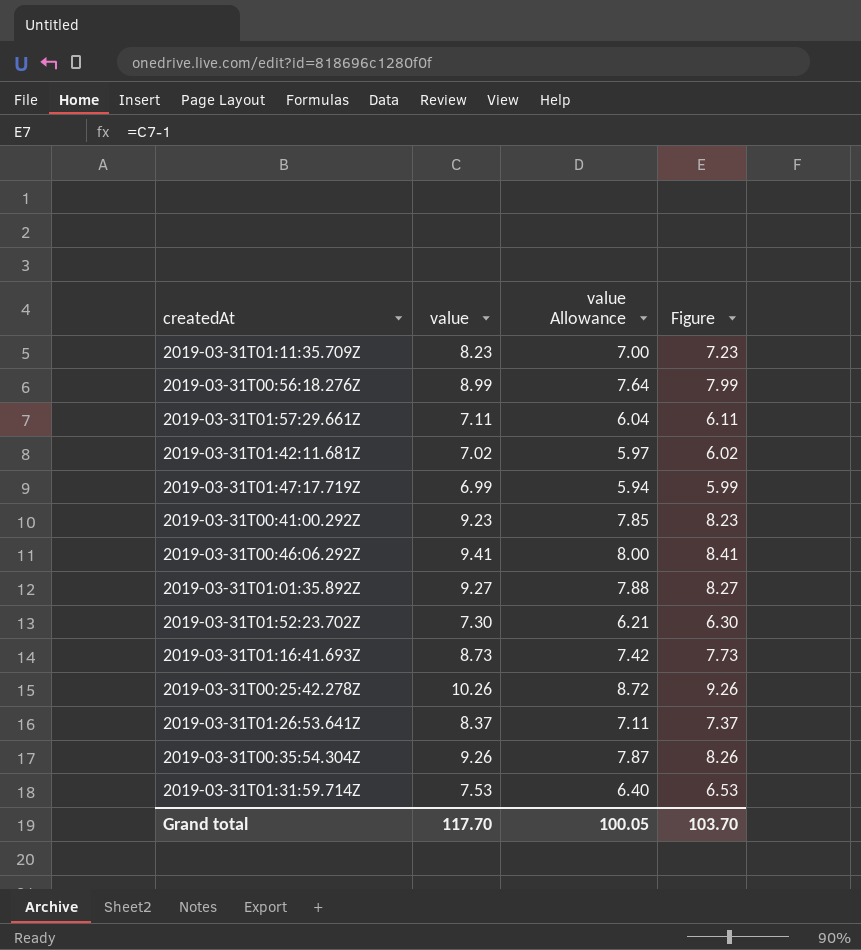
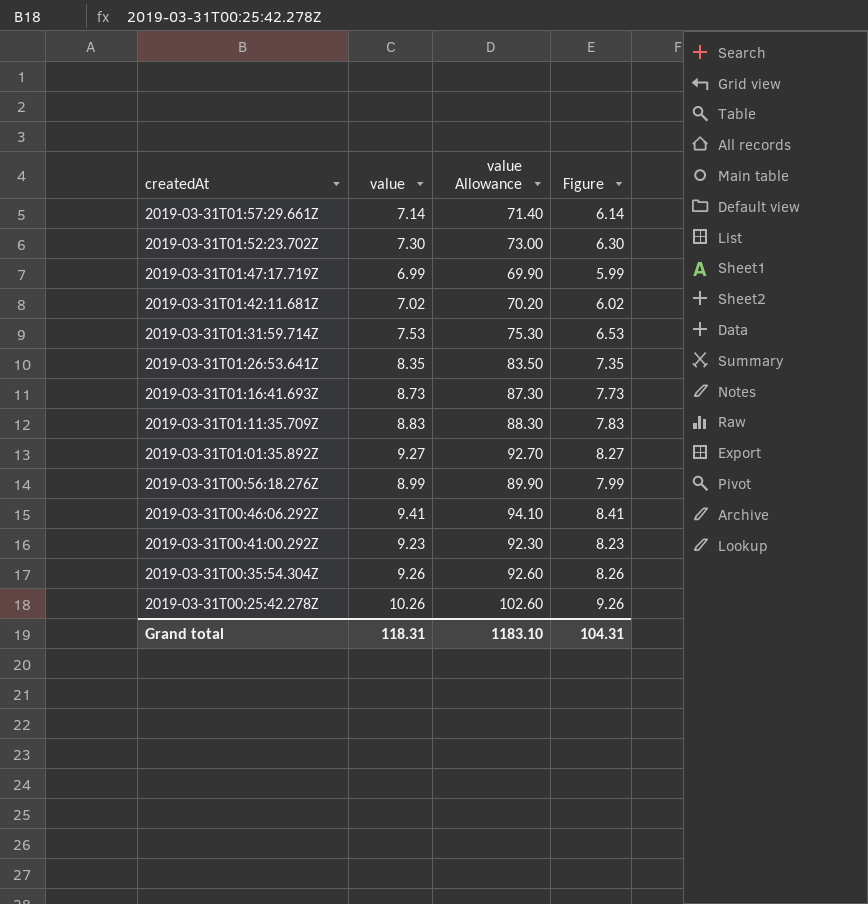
row order: none -> createdAt descending
column value Allowance | formula: [value] * 0.85 -> [value] * 10
2019-03-31T01:57:29.661Z | value: 7.11 -> 7.14
2019-03-31T01:57:29.661Z | Figure: 6.11 -> 6.14
2019-03-31T01:26:53.641Z | value: 8.37 -> 8.35
2019-03-31T01:26:53.641Z | Figure: 7.37 -> 7.35
2019-03-31T01:11:35.709Z | value: 8.23 -> 8.83
2019-03-31T01:11:35.709Z | Figure: 7.23 -> 7.83
Grand total | value: 117.70 -> 118.31
Grand total | value Allowance: 100.05 -> 1183.10
Grand total | Figure: 103.70 -> 104.31

